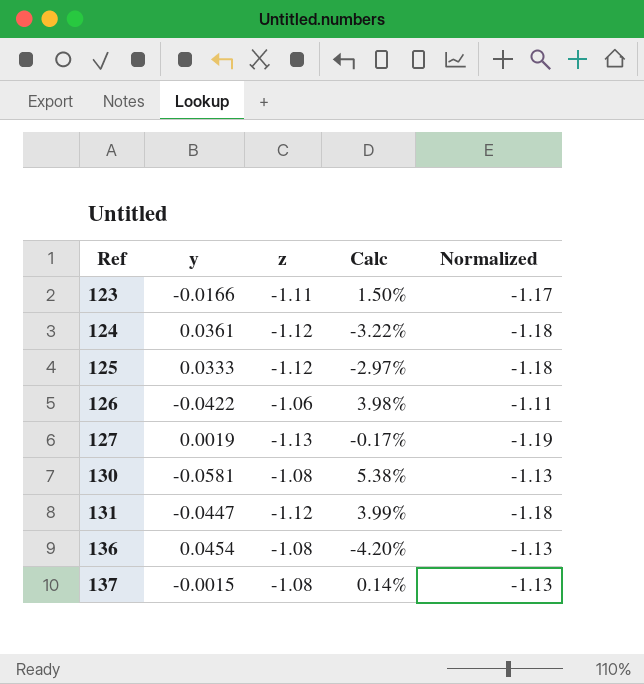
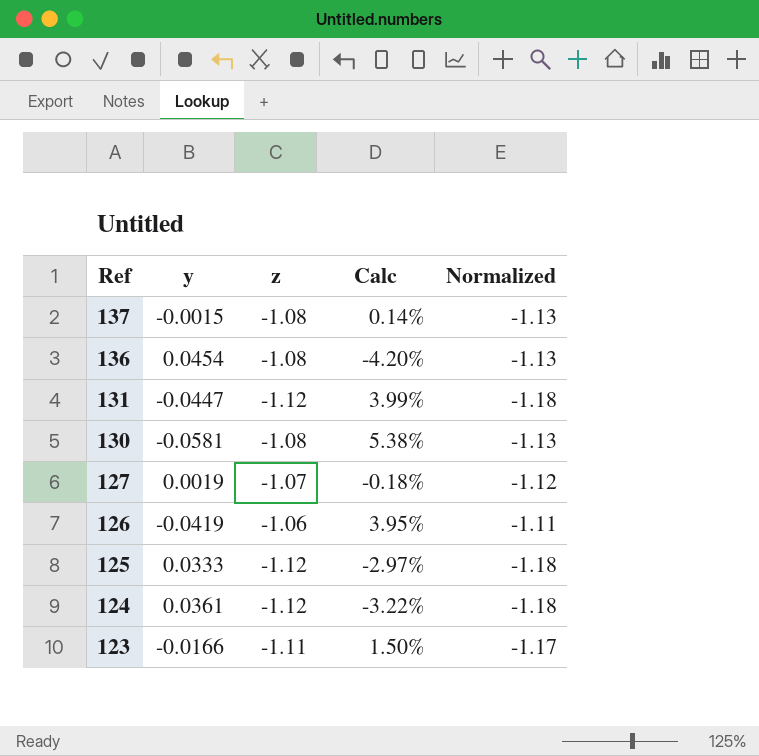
row order: Ref ascending -> Ref descending
127 | z: -1.13 -> -1.07
127 | Calc: -0.17% -> -0.18%
127 | Normalized: -1.19 -> -1.12
126 | y: -0.0422 -> -0.0419
126 | Calc: 3.98% -> 3.95%

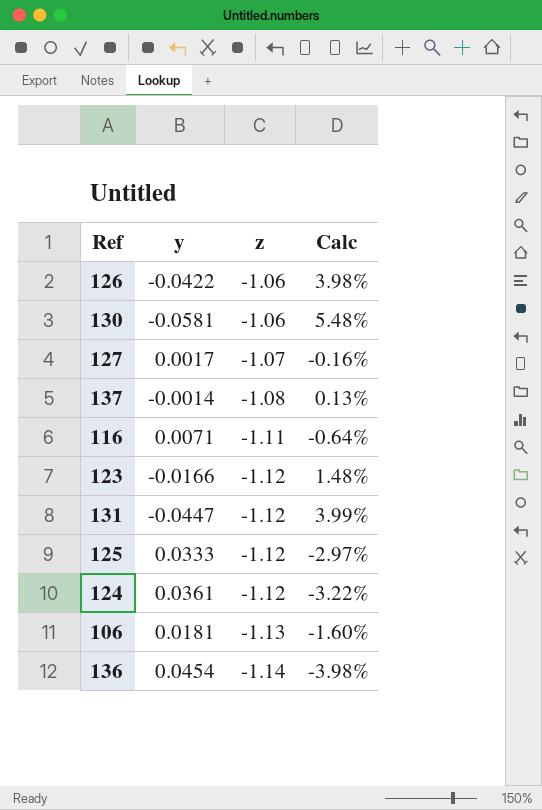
row order: Ref descending -> z descending
column Normalized | formula: [z] * 1.05 -> none
126 | y: -0.0419 -> -0.0422
126 | Calc: 3.95% -> 3.98%
130 | z: -1.08 -> -1.06
130 | Calc: 5.38% -> 5.48%
127 | y: 0.0019 -> 0.0017
127 | Calc: -0.18% -> -0.16%
137 | y: -0.0015 -> -0.0014
137 | Calc: 0.14% -> 0.13%
row 116: none -> 0.0071 | -1.11 | -0.64%
123 | z: -1.11 -> -1.12
123 | Calc: 1.50% -> 1.48%
row 106: none -> 0.0181 | -1.13 | -1.60%
136 | z: -1.08 -> -1.14
136 | Calc: -4.20% -> -3.98%

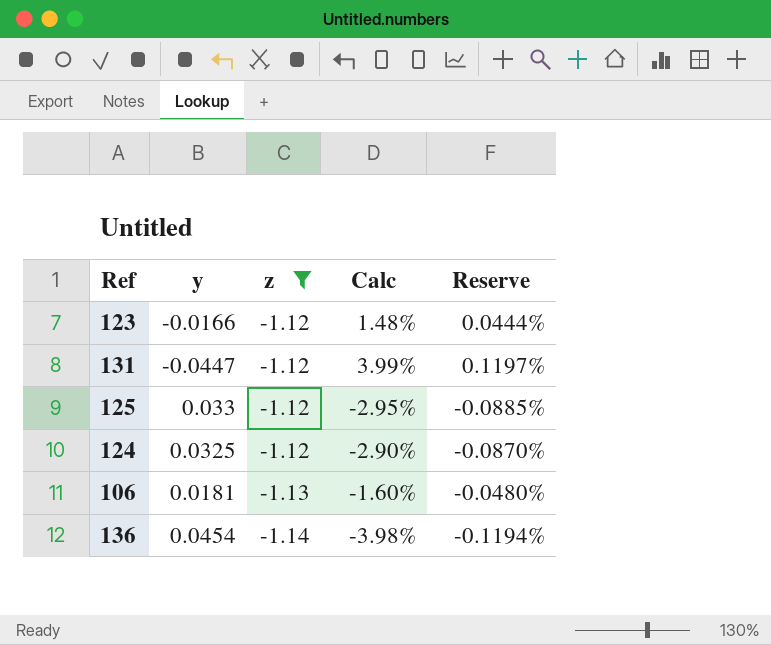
filter: none -> z <= -1.12
column Reserve | formula: none -> [Calc] * 0.03
125 | y: 0.0333 -> 0.033
125 | Calc: -2.97% -> -2.95%
124 | y: 0.0361 -> 0.0325
124 | Calc: -3.22% -> -2.90%

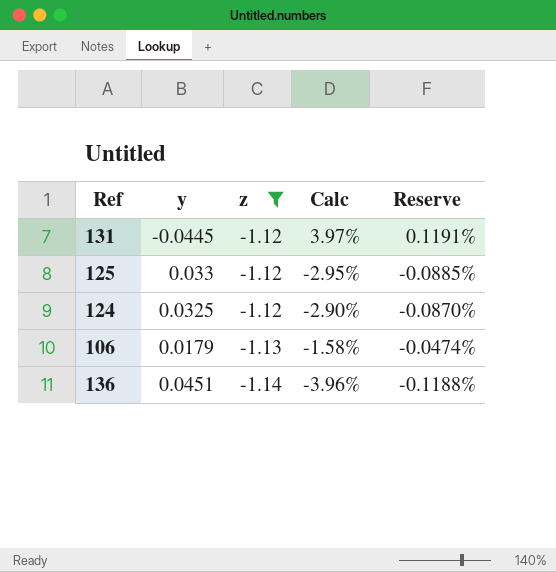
row 123: -0.0166 | -1.12 | 1.48% | 0.0444% -> none
131 | y: -0.0447 -> -0.0445
131 | Calc: 3.99% -> 3.97%
131 | Reserve: 0.1197% -> 0.1191%
106 | y: 0.0181 -> 0.0179
106 | Calc: -1.60% -> -1.58%
106 | Reserve: -0.0480% -> -0.0474%
136 | y: 0.0454 -> 0.0451
136 | Calc: -3.98% -> -3.96%
136 | Reserve: -0.1194% -> -0.1188%

